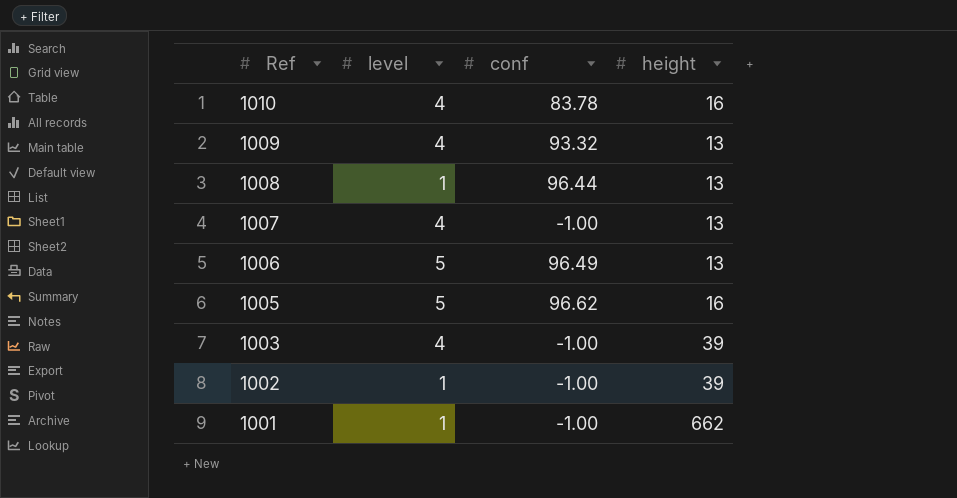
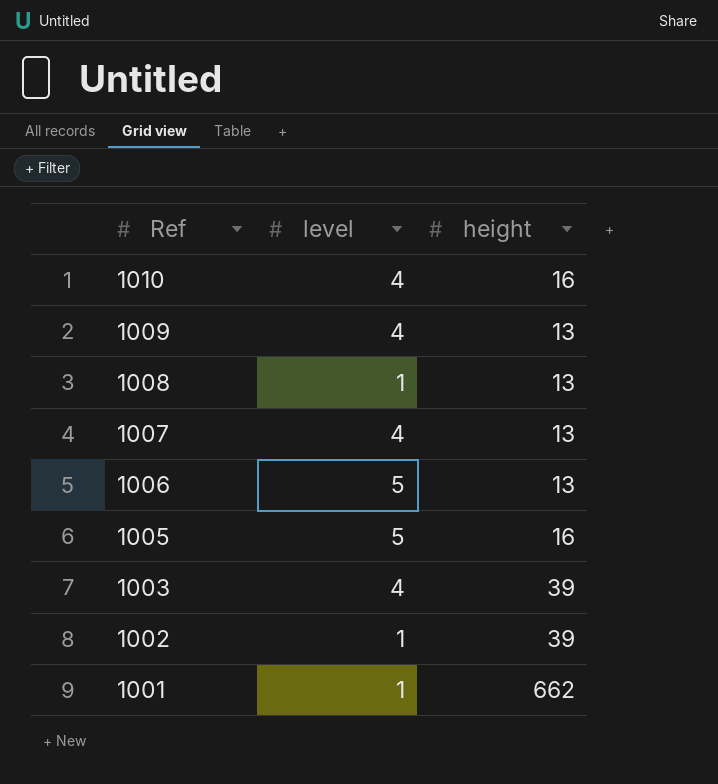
column conf | position: 3 -> none

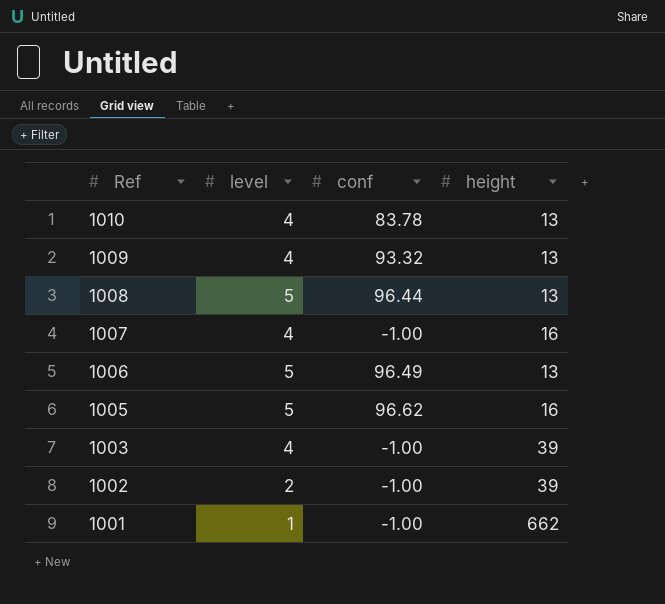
column conf | position: none -> 3
1010 | height: 16 -> 13
1008 | level: 1 -> 5
1007 | height: 13 -> 16
1002 | level: 1 -> 2

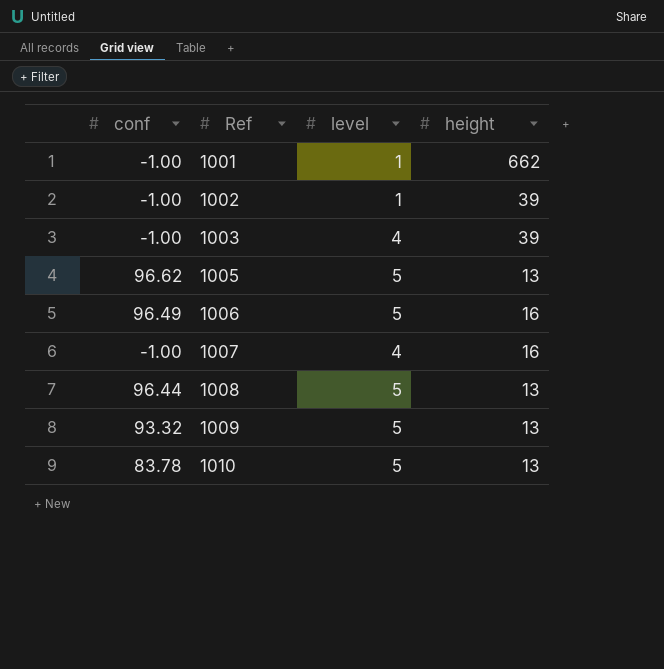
row order: Ref descending -> Ref ascending
column conf | position: 3 -> 1
1002 | level: 2 -> 1
1005 | height: 16 -> 13
1006 | height: 13 -> 16
1009 | level: 4 -> 5
1010 | level: 4 -> 5

